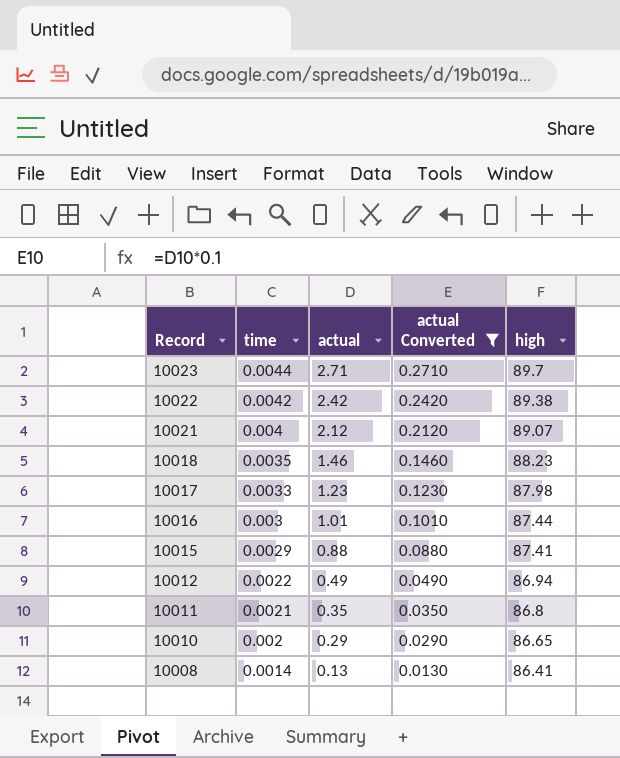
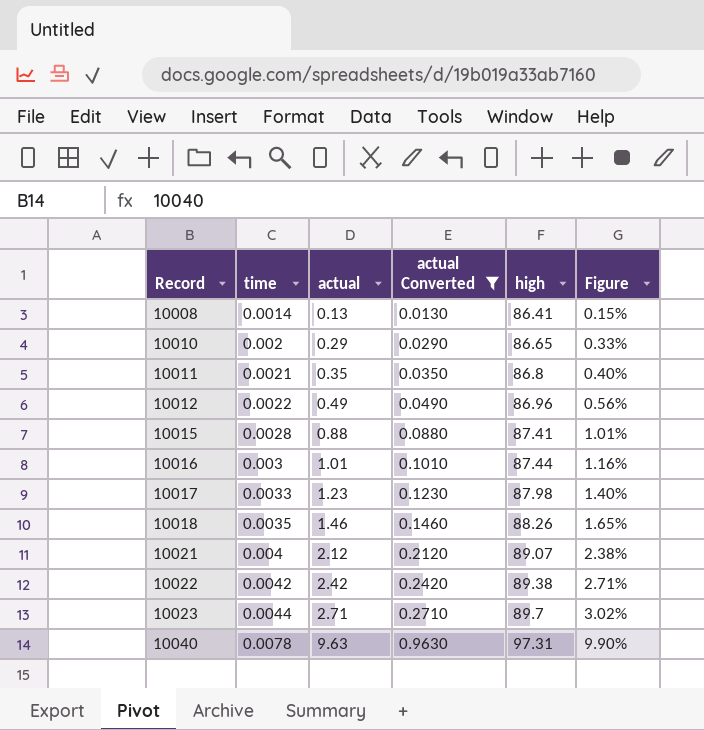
row order: Record descending -> Record ascending
column Figure | formula: none -> [actual] / [high]
10012 | high: 86.94 -> 86.96
10015 | time: 0.0029 -> 0.0028
10018 | high: 88.23 -> 88.26
row 10040: none -> 0.0078 | 9.63 | 0.9630 | 97.31 | 9.90%

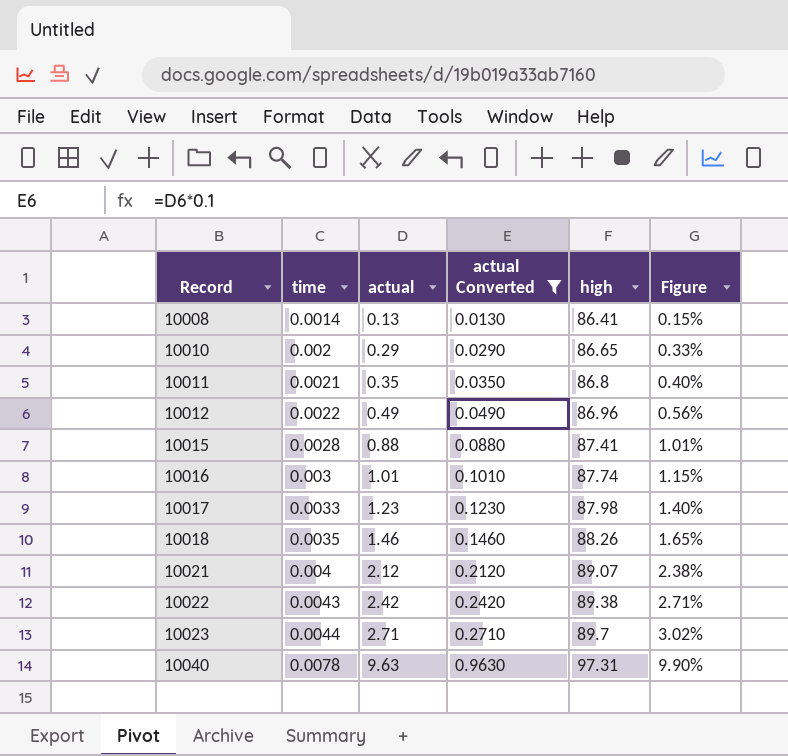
10016 | high: 87.44 -> 87.74
10016 | Figure: 1.16% -> 1.15%
10022 | time: 0.0042 -> 0.0043

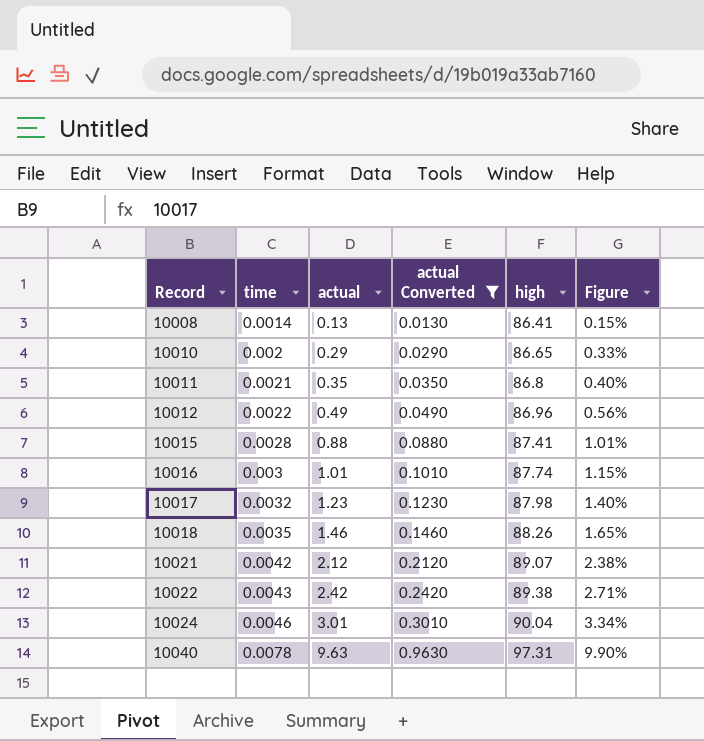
row 10023: 0.0044 | 2.71 | 0.2710 | 89.7 | 3.02% -> none
10017 | time: 0.0033 -> 0.0032
10021 | time: 0.004 -> 0.0042
row 10024: none -> 0.0046 | 3.01 | 0.3010 | 90.04 | 3.34%

